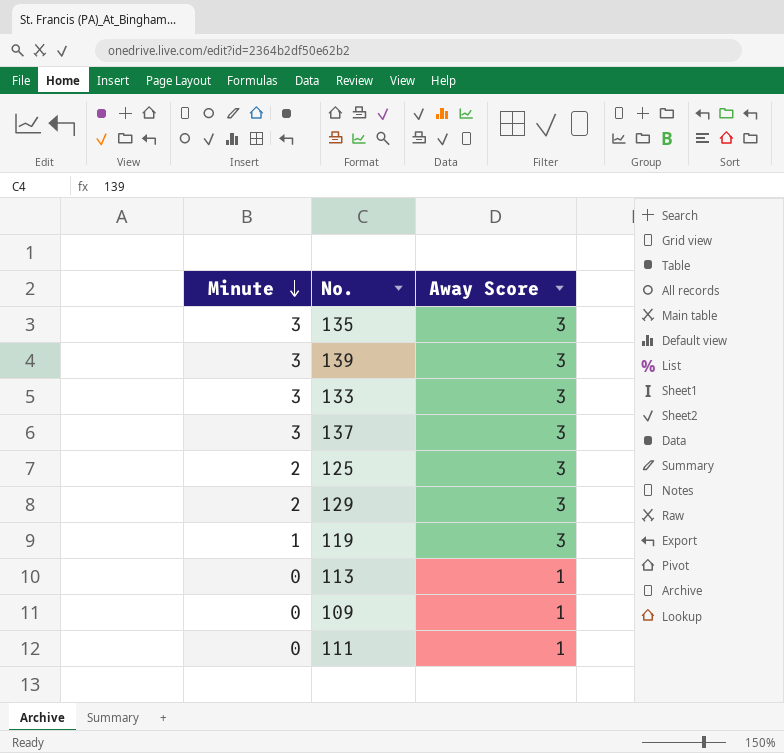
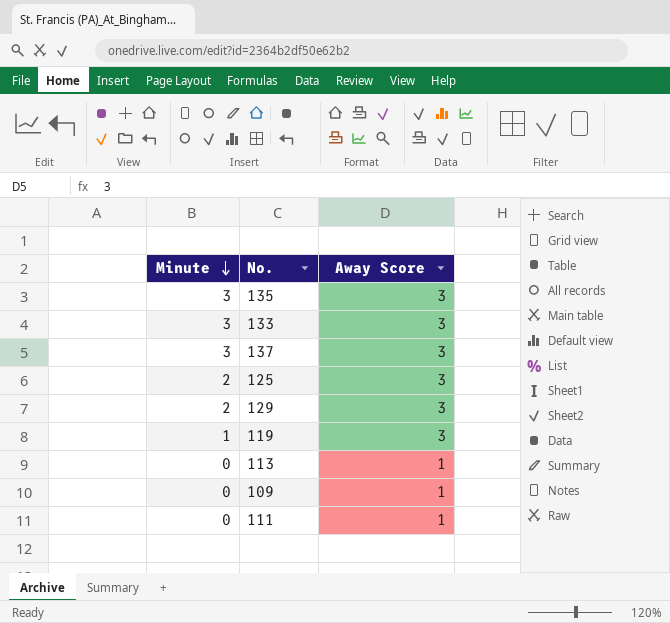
row 139: 3 | 3 -> none

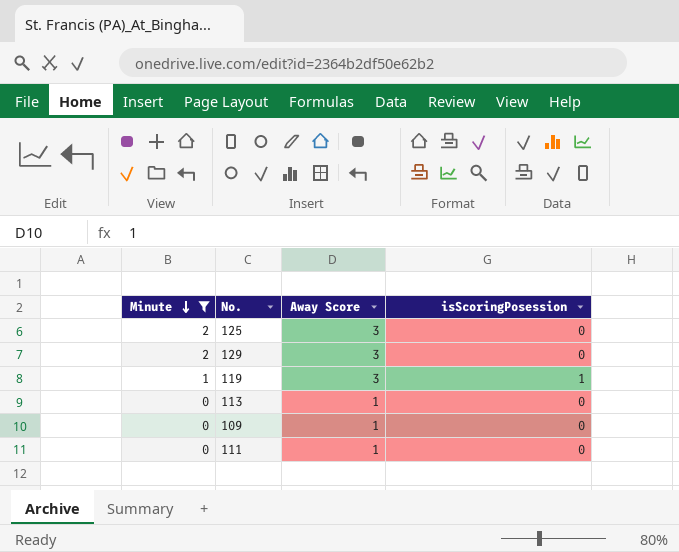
filter: none -> Minute != 3
column isScoringPosession | position: none -> 4

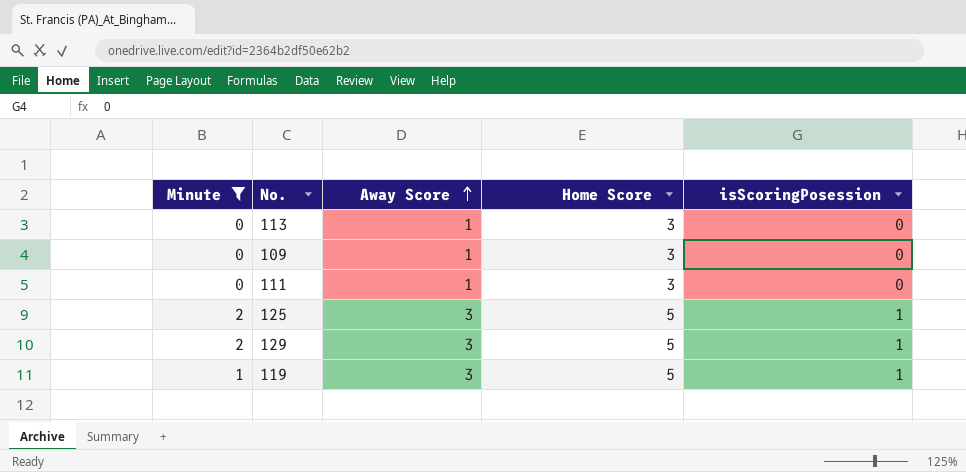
row order: Minute descending -> Away Score ascending
column Home Score | position: none -> 4
125 | isScoringPosession: 0 -> 1
129 | isScoringPosession: 0 -> 1

